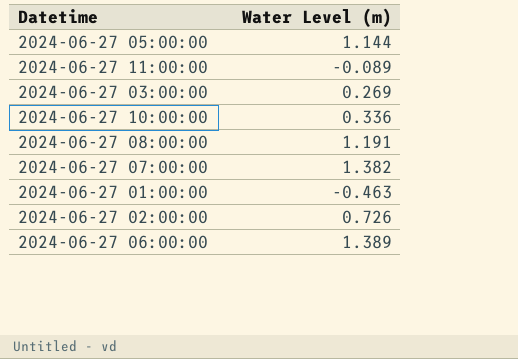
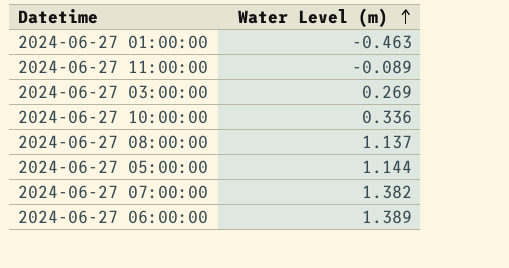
row order: none -> Water Level (m) ascending
row 2024-06-27 02:00:00: 0.726 -> none
2024-06-27 08:00:00 | Water Level (m): 1.191 -> 1.137

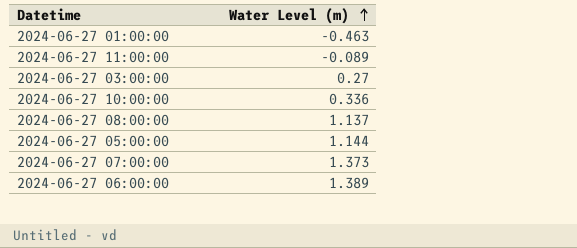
2024-06-27 03:00:00 | Water Level (m): 0.269 -> 0.27
2024-06-27 07:00:00 | Water Level (m): 1.382 -> 1.373

